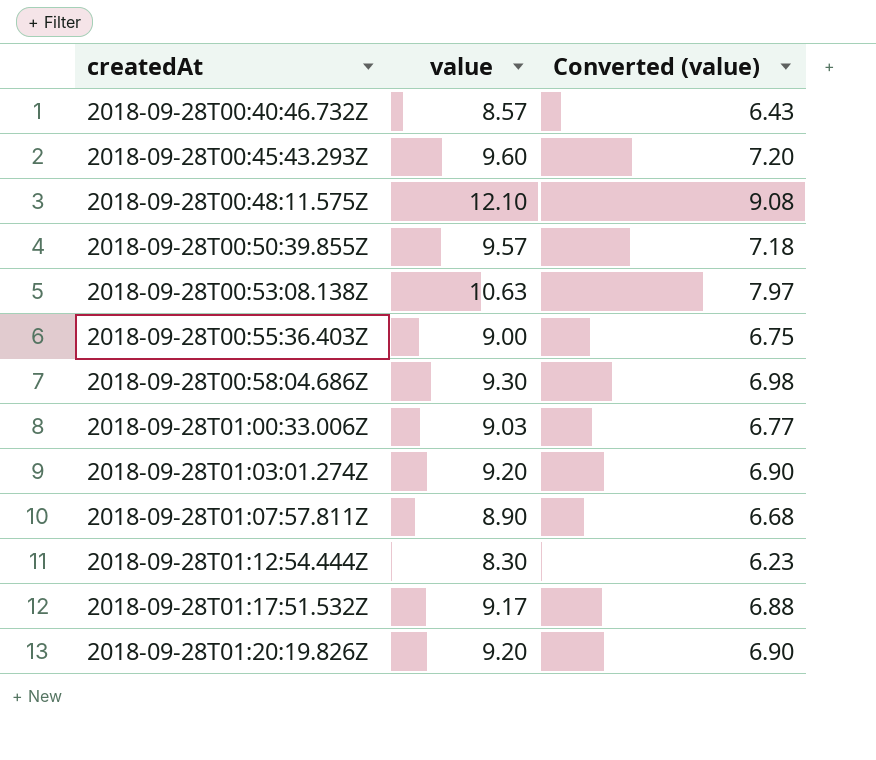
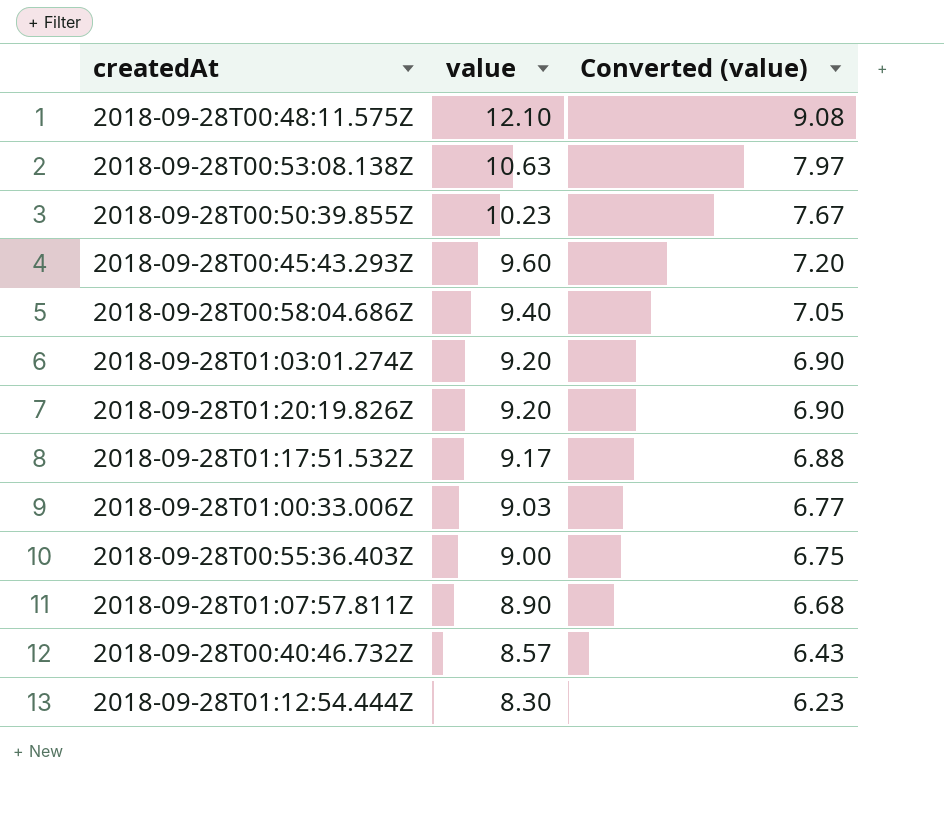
row order: createdAt ascending -> value descending
2018-09-28T00:50:39.855Z | value: 9.57 -> 10.23
2018-09-28T00:50:39.855Z | Converted (value): 7.18 -> 7.67
2018-09-28T00:58:04.686Z | value: 9.30 -> 9.40
2018-09-28T00:58:04.686Z | Converted (value): 6.98 -> 7.05

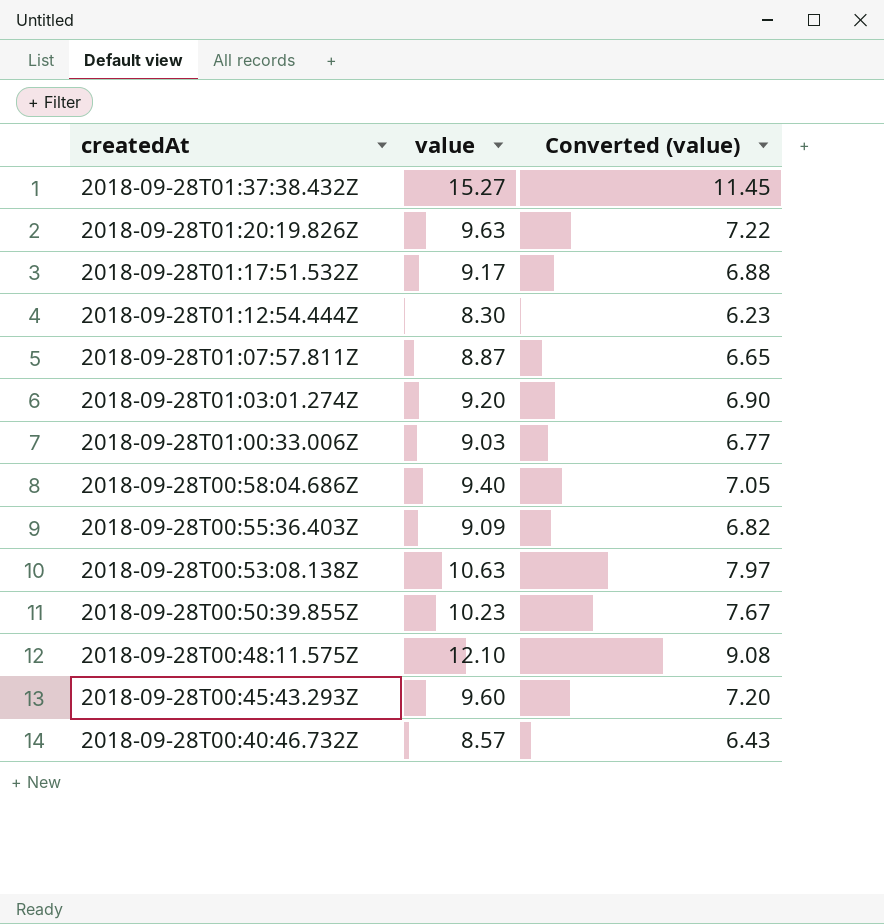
row order: value descending -> createdAt descending
row 2018-09-28T01:37:38.432Z: none -> 15.27 | 11.45
2018-09-28T01:20:19.826Z | value: 9.20 -> 9.63
2018-09-28T01:20:19.826Z | Converted (value): 6.90 -> 7.22
2018-09-28T01:07:57.811Z | value: 8.90 -> 8.87
2018-09-28T01:07:57.811Z | Converted (value): 6.68 -> 6.65
2018-09-28T00:55:36.403Z | value: 9.00 -> 9.09
2018-09-28T00:55:36.403Z | Converted (value): 6.75 -> 6.82

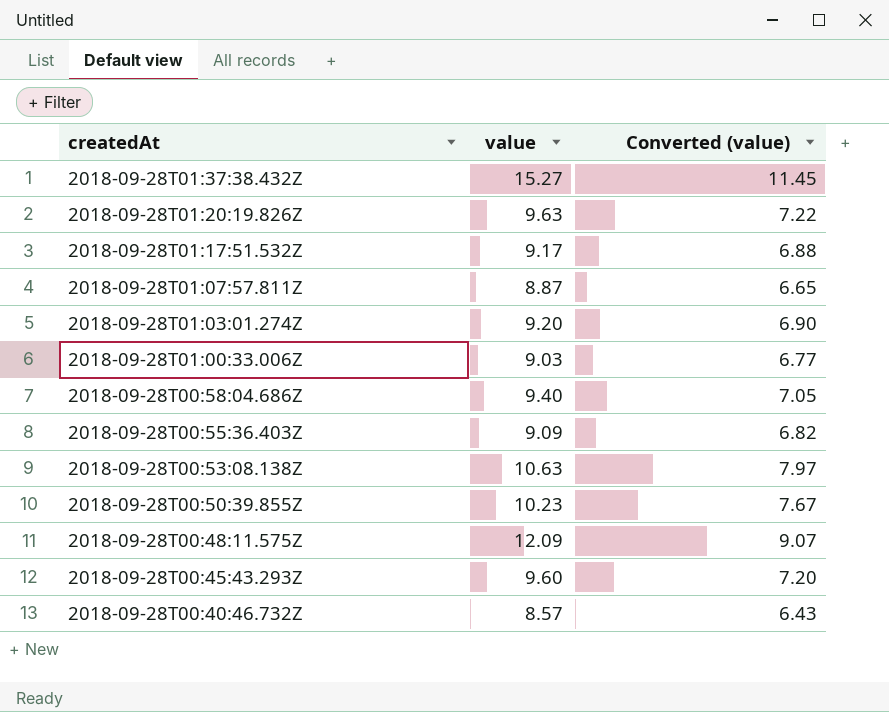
row 2018-09-28T01:12:54.444Z: 8.30 | 6.23 -> none
2018-09-28T00:48:11.575Z | value: 12.10 -> 12.09
2018-09-28T00:48:11.575Z | Converted (value): 9.08 -> 9.07

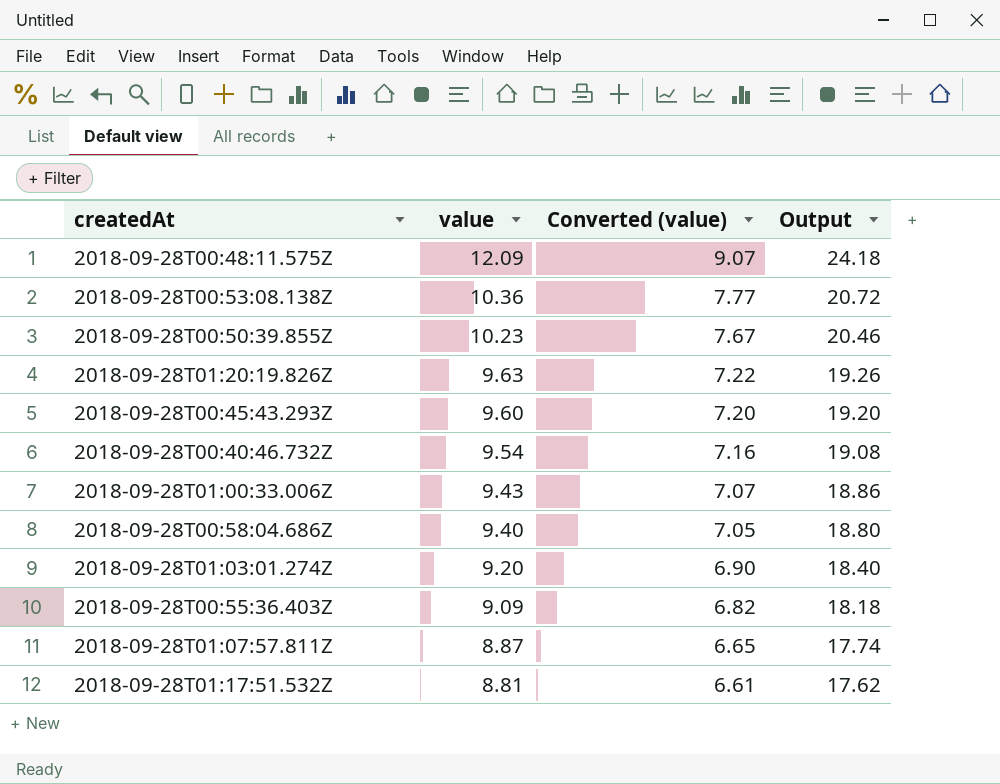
row order: createdAt descending -> value descending
column Output | formula: none -> [value] * 2
row 2018-09-28T01:37:38.432Z: 15.27 | 11.45 -> none
2018-09-28T00:53:08.138Z | value: 10.63 -> 10.36
2018-09-28T00:53:08.138Z | Converted (value): 7.97 -> 7.77
2018-09-28T00:40:46.732Z | value: 8.57 -> 9.54
2018-09-28T00:40:46.732Z | Converted (value): 6.43 -> 7.16
2018-09-28T01:00:33.006Z | value: 9.03 -> 9.43
2018-09-28T01:00:33.006Z | Converted (value): 6.77 -> 7.07
2018-09-28T01:17:51.532Z | value: 9.17 -> 8.81
2018-09-28T01:17:51.532Z | Converted (value): 6.88 -> 6.61

